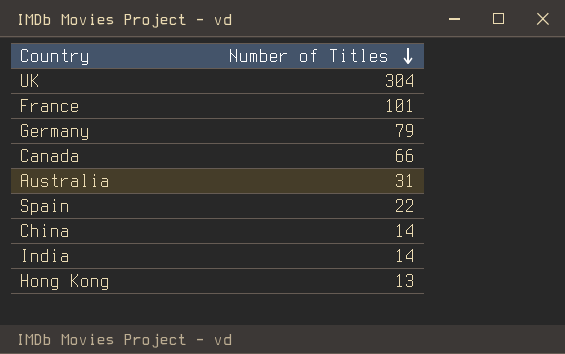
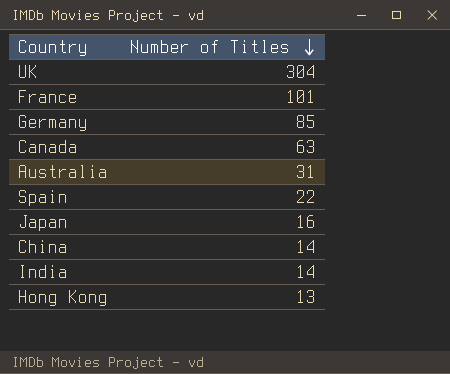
Germany | Number of Titles: 79 -> 85
Canada | Number of Titles: 66 -> 63
row Japan: none -> 16

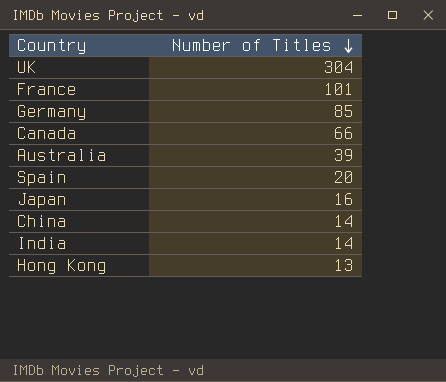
Canada | Number of Titles: 63 -> 66
Australia | Number of Titles: 31 -> 39
Spain | Number of Titles: 22 -> 20

